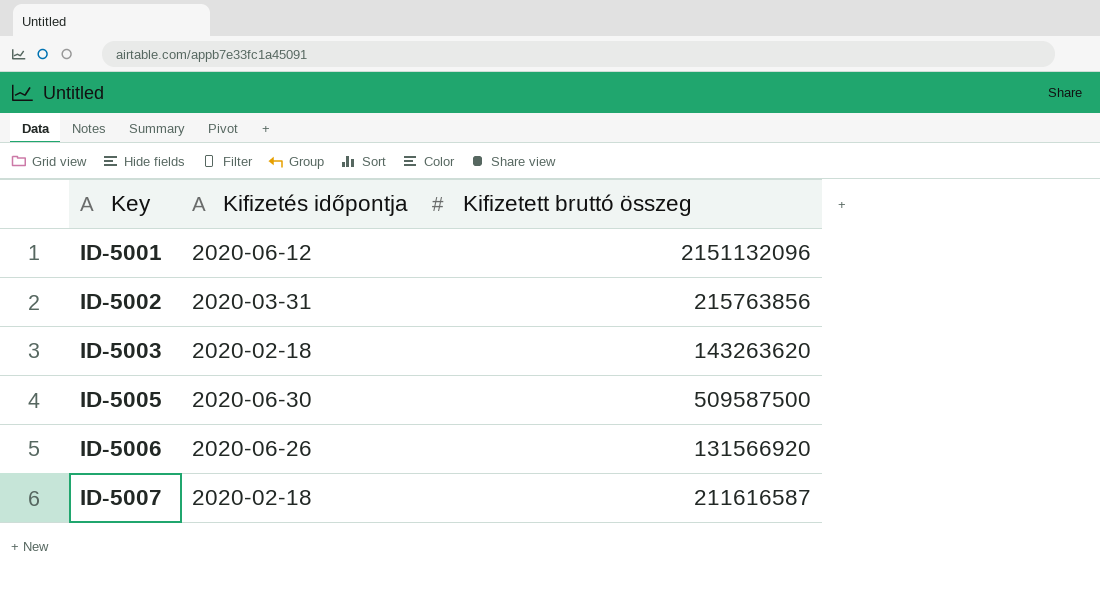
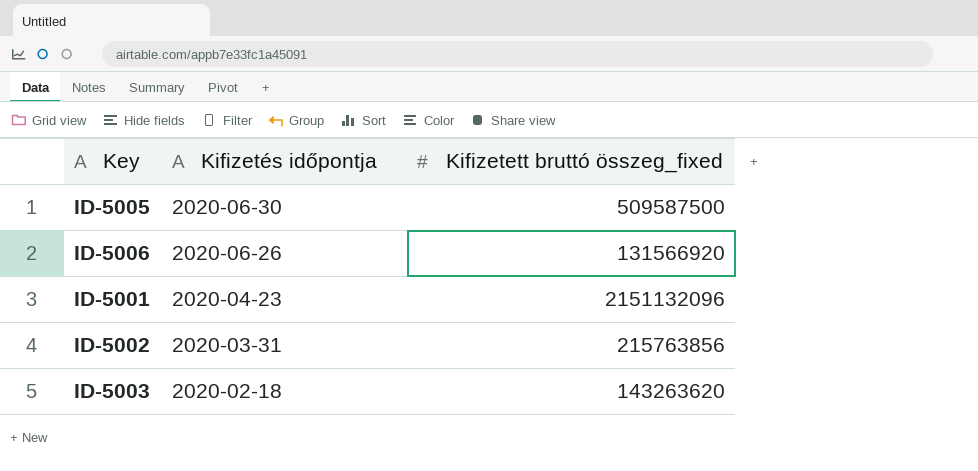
row order: Key ascending -> Kifizetés időpontja descending
column name: Kifizetett bruttó összeg -> Kifizetett bruttó összeg_fixed
row ID-5007: 2020-02-18 | 211616587 -> none
ID-5001 | Kifizetés időpontja: 2020-06-12 -> 2020-04-23

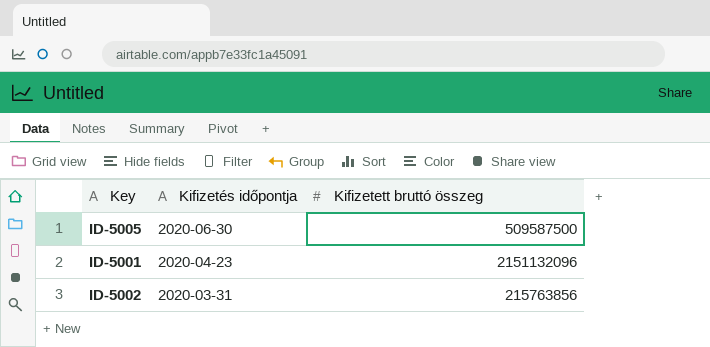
column name: Kifizetett bruttó összeg_fixed -> Kifizetett bruttó összeg
row ID-5006: 2020-06-26 | 131566920 -> none
row ID-5003: 2020-02-18 | 143263620 -> none

